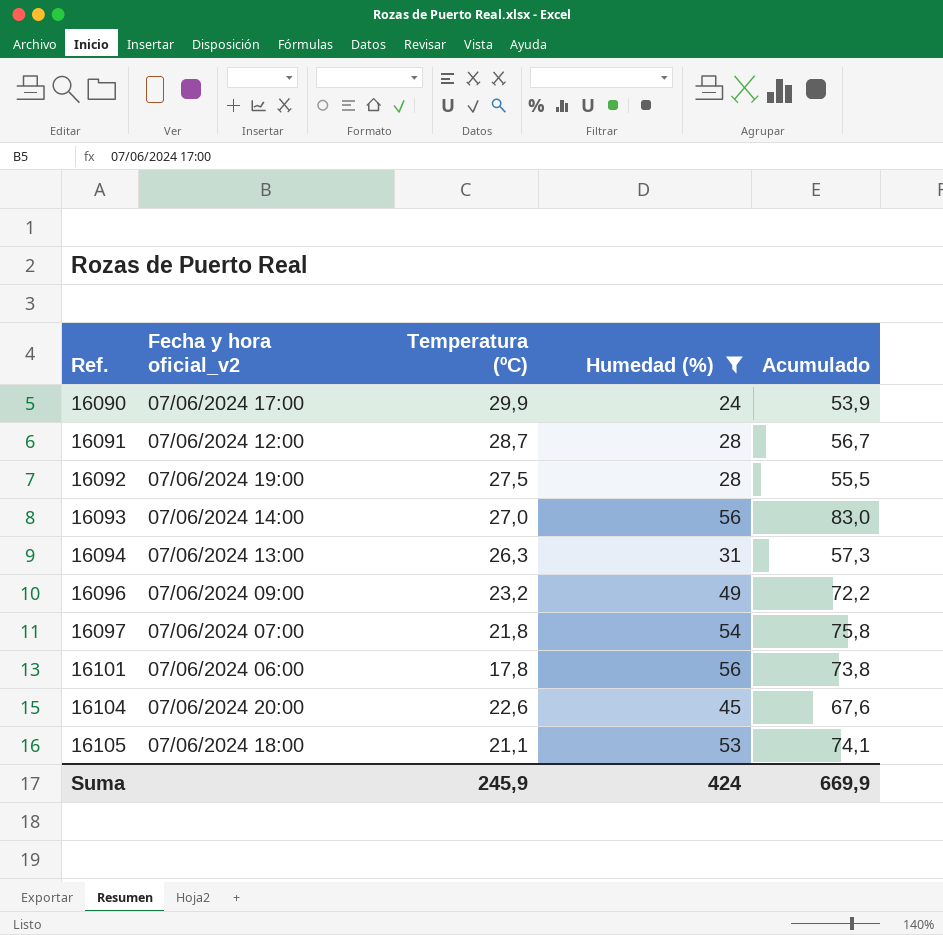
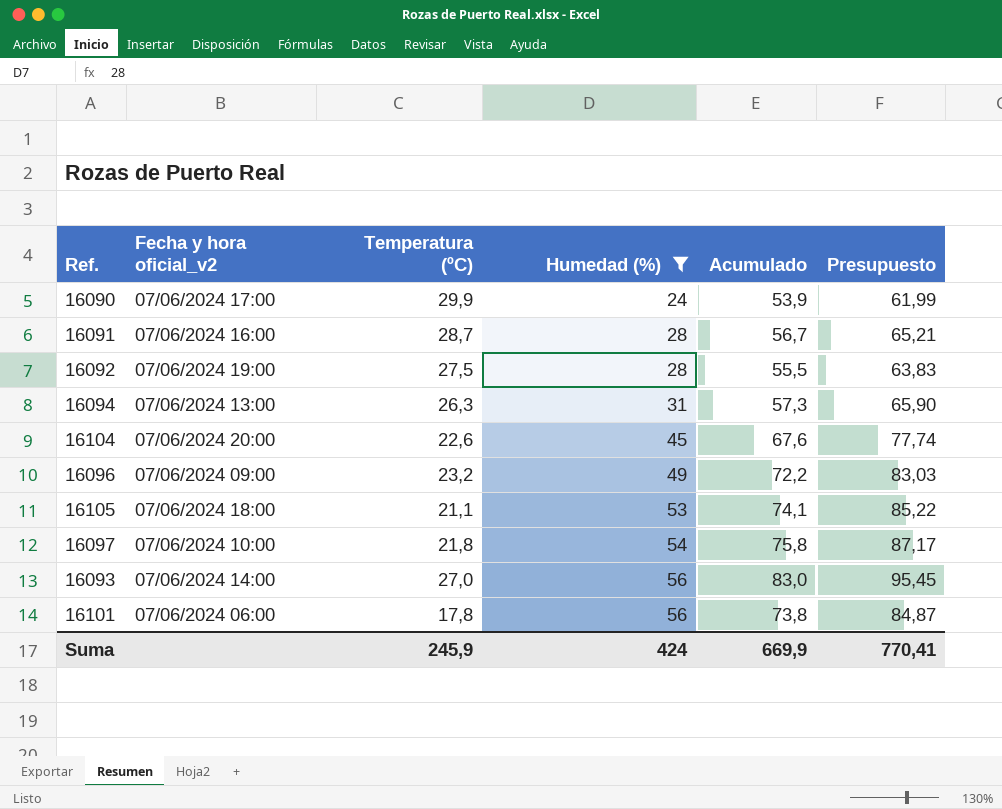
row order: Ref. ascending -> Humedad (%) ascending
column Presupuesto | formula: none -> [Acumulado] * 1,15
16091 | Fecha y hora oficial_v2: 07/06/2024 12:00 -> 07/06/2024 16:00
16097 | Fecha y hora oficial_v2: 07/06/2024 07:00 -> 07/06/2024 10:00

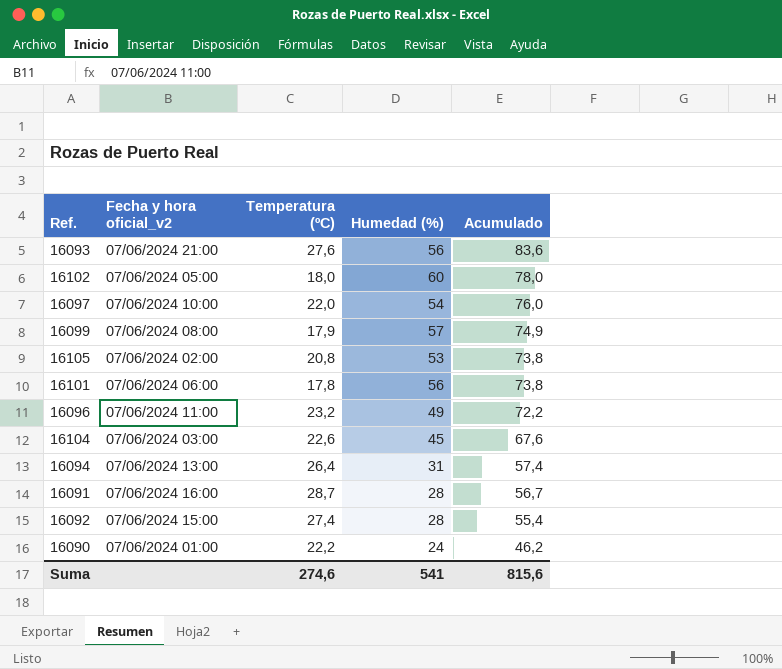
filter: Humedad (%) <= 56 -> none
row order: Humedad (%) ascending -> Acumulado descending
column Presupuesto | formula: [Acumulado] * 1,15 -> none
16093 | Fecha y hora oficial_v2: 07/06/2024 14:00 -> 07/06/2024 21:00
16093 | Temperatura (ºC): 27,0 -> 27,6
16093 | Acumulado: 83,0 -> 83,6
16097 | Temperatura (ºC): 21,8 -> 22,0
16097 | Acumulado: 75,8 -> 76,0
16105 | Fecha y hora oficial_v2: 07/06/2024 18:00 -> 07/06/2024 02:00
16105 | Temperatura (ºC): 21,1 -> 20,8
16105 | Acumulado: 74,1 -> 73,8
16096 | Fecha y hora oficial_v2: 07/06/2024 09:00 -> 07/06/2024 11:00
16104 | Fecha y hora oficial_v2: 07/06/2024 20:00 -> 07/06/2024 03:00
16094 | Temperatura (ºC): 26,3 -> 26,4
16094 | Acumulado: 57,3 -> 57,4
16092 | Fecha y hora oficial_v2: 07/06/2024 19:00 -> 07/06/2024 15:00
16092 | Temperatura (ºC): 27,5 -> 27,4
16092 | Acumulado: 55,5 -> 55,4
16090 | Fecha y hora oficial_v2: 07/06/2024 17:00 -> 07/06/2024 01:00
16090 | Temperatura (ºC): 29,9 -> 22,2
16090 | Acumulado: 53,9 -> 46,2
Suma | Temperatura (ºC): 245,9 -> 274,6
Suma | Humedad (%): 424 -> 541
Suma | Acumulado: 669,9 -> 815,6

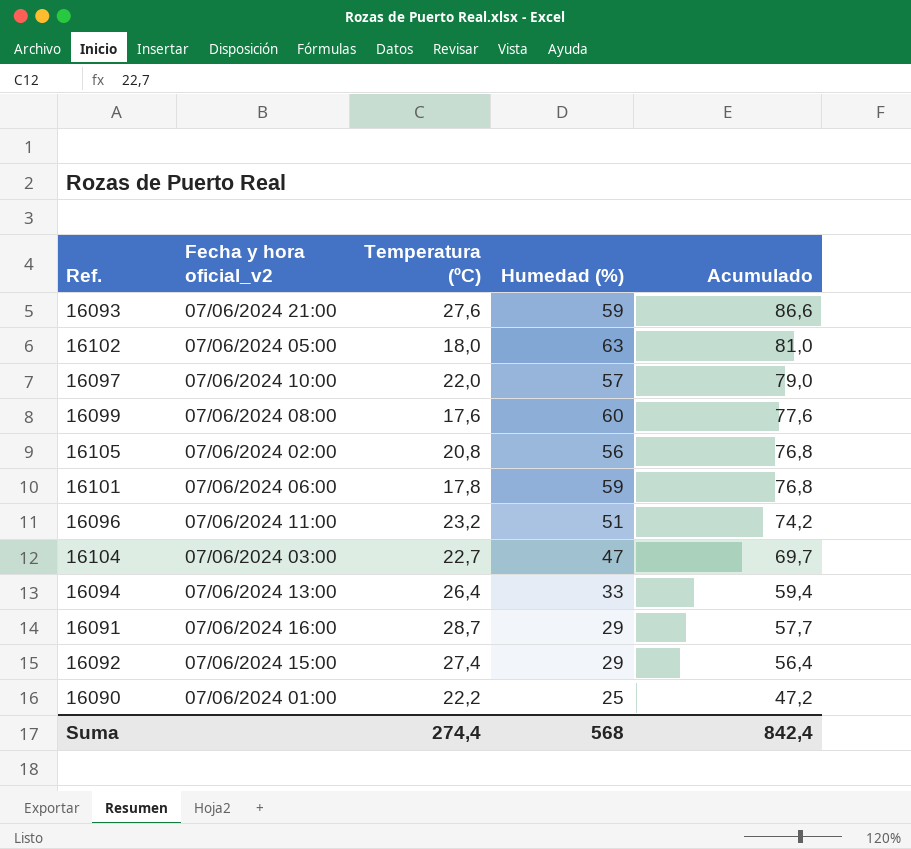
16093 | Humedad (%): 56 -> 59
16093 | Acumulado: 83,6 -> 86,6
16102 | Humedad (%): 60 -> 63
16102 | Acumulado: 78,0 -> 81,0
16097 | Humedad (%): 54 -> 57
16097 | Acumulado: 76,0 -> 79,0
16099 | Temperatura (ºC): 17,9 -> 17,6
16099 | Humedad (%): 57 -> 60
16099 | Acumulado: 74,9 -> 77,6
16105 | Humedad (%): 53 -> 56
16105 | Acumulado: 73,8 -> 76,8
16101 | Humedad (%): 56 -> 59
16101 | Acumulado: 73,8 -> 76,8
16096 | Humedad (%): 49 -> 51
16096 | Acumulado: 72,2 -> 74,2
16104 | Temperatura (ºC): 22,6 -> 22,7
16104 | Humedad (%): 45 -> 47
16104 | Acumulado: 67,6 -> 69,7
16094 | Humedad (%): 31 -> 33
16094 | Acumulado: 57,4 -> 59,4
16091 | Humedad (%): 28 -> 29
16091 | Acumulado: 56,7 -> 57,7
16092 | Humedad (%): 28 -> 29
16092 | Acumulado: 55,4 -> 56,4
16090 | Humedad (%): 24 -> 25
16090 | Acumulado: 46,2 -> 47,2
Suma | Temperatura (ºC): 274,6 -> 274,4
Suma | Humedad (%): 541 -> 568
Suma | Acumulado: 815,6 -> 842,4

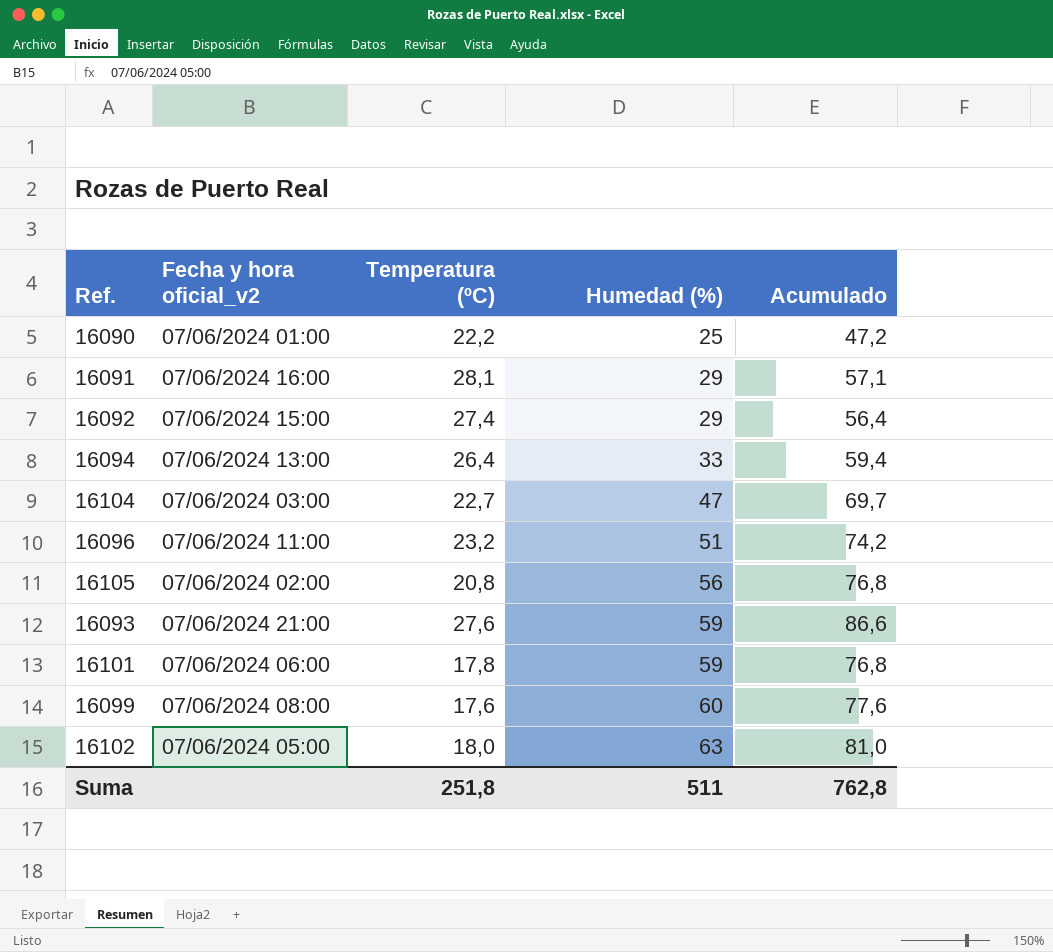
row order: Acumulado descending -> Humedad (%) ascending
row 16097: 07/06/2024 10:00 | 22,0 | 57 | 79,0 -> none
16091 | Temperatura (ºC): 28,7 -> 28,1
16091 | Acumulado: 57,7 -> 57,1
Suma | Temperatura (ºC): 274,4 -> 251,8
Suma | Humedad (%): 568 -> 511
Suma | Acumulado: 842,4 -> 762,8

